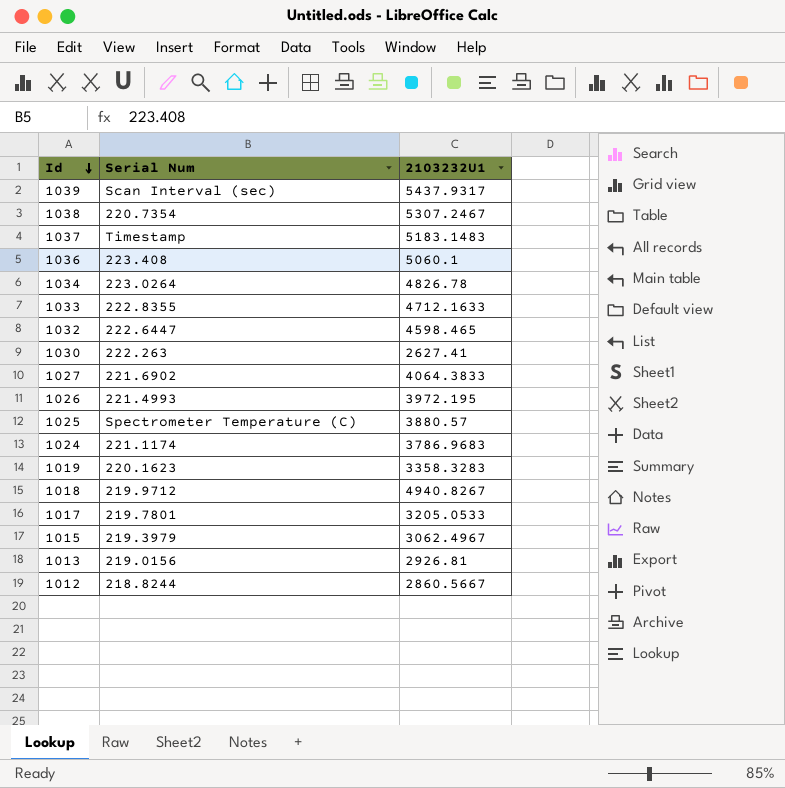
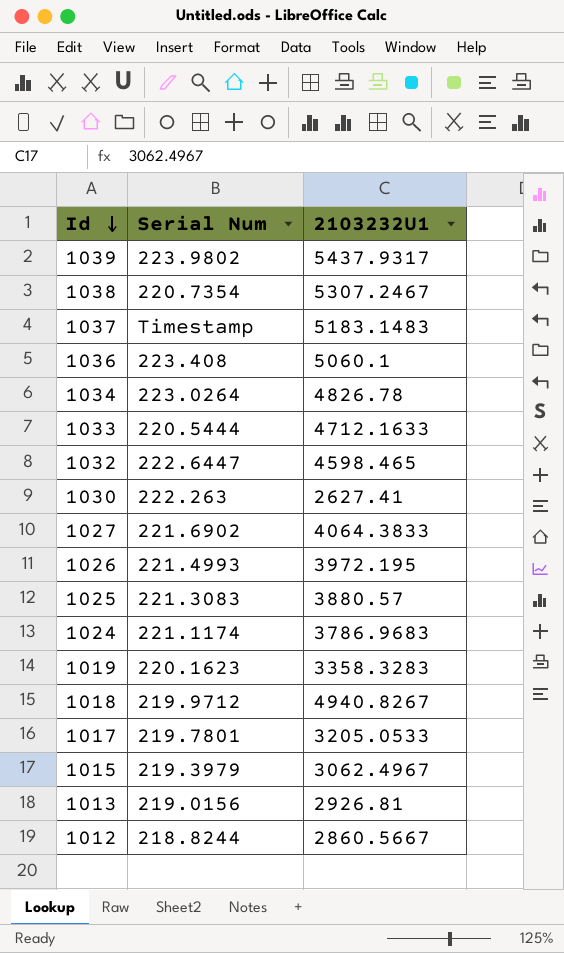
1039 | Serial Num: Scan Interval (sec) -> 223.9802
1033 | Serial Num: 222.8355 -> 220.5444
1025 | Serial Num: Spectrometer Temperature (C) -> 221.3083

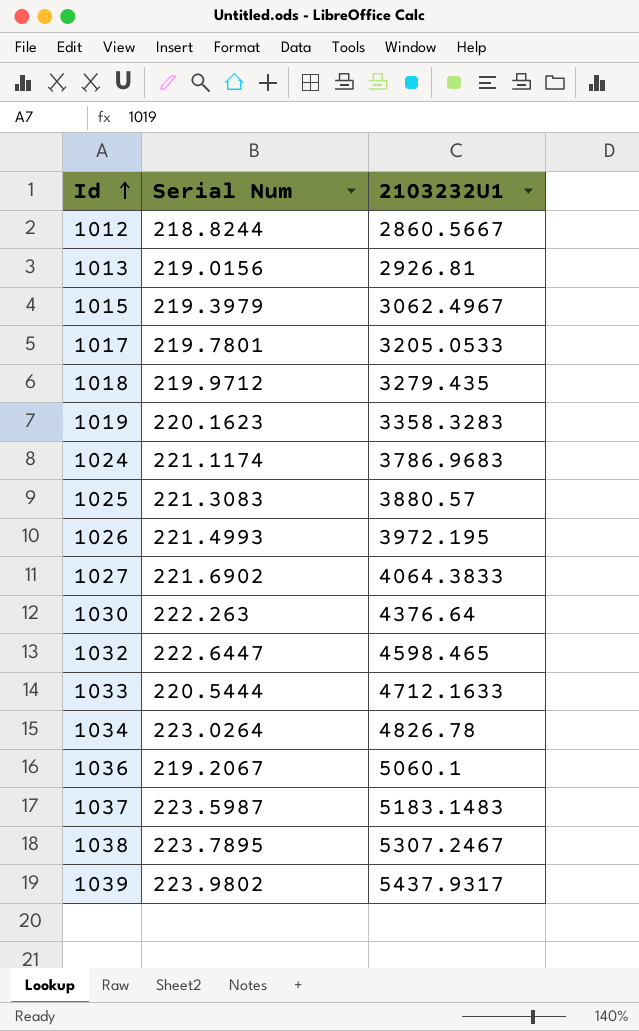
row order: Id descending -> Id ascending
1018 | 2103232U1: 4940.8267 -> 3279.435
1030 | 2103232U1: 2627.41 -> 4376.64
1036 | Serial Num: 223.408 -> 219.2067
1037 | Serial Num: Timestamp -> 223.5987
1038 | Serial Num: 220.7354 -> 223.7895

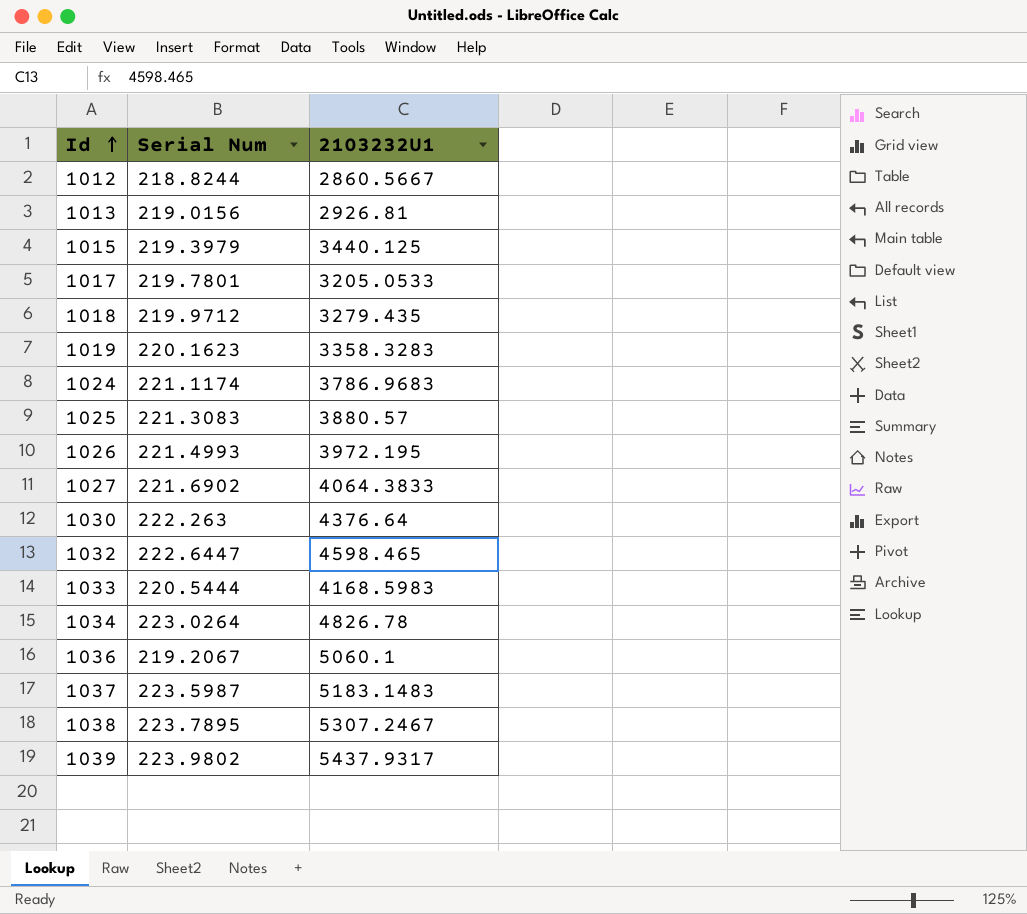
1015 | 2103232U1: 3062.4967 -> 3440.125
1033 | 2103232U1: 4712.1633 -> 4168.5983

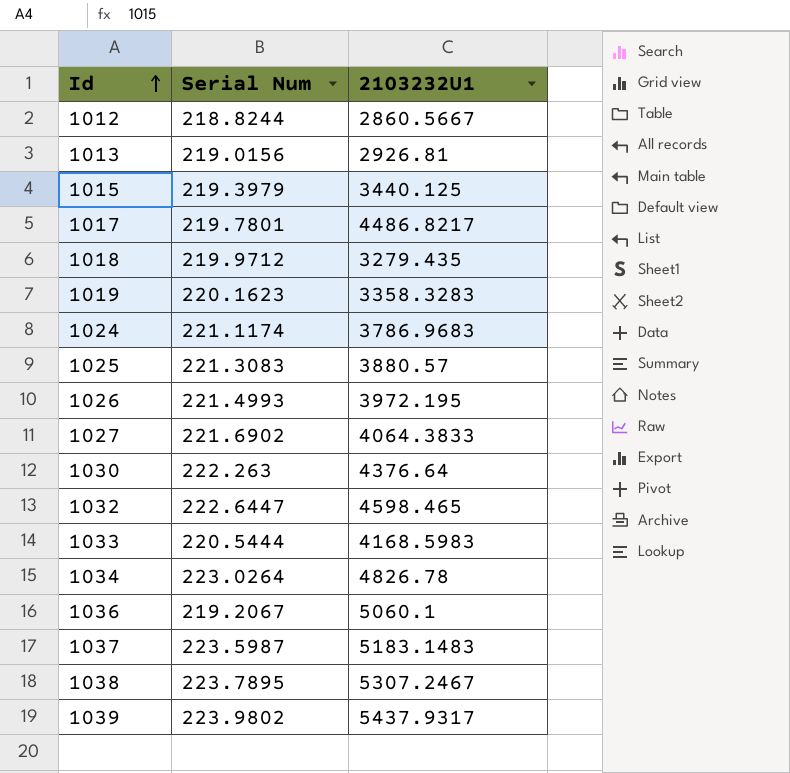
1017 | 2103232U1: 3205.0533 -> 4486.8217

